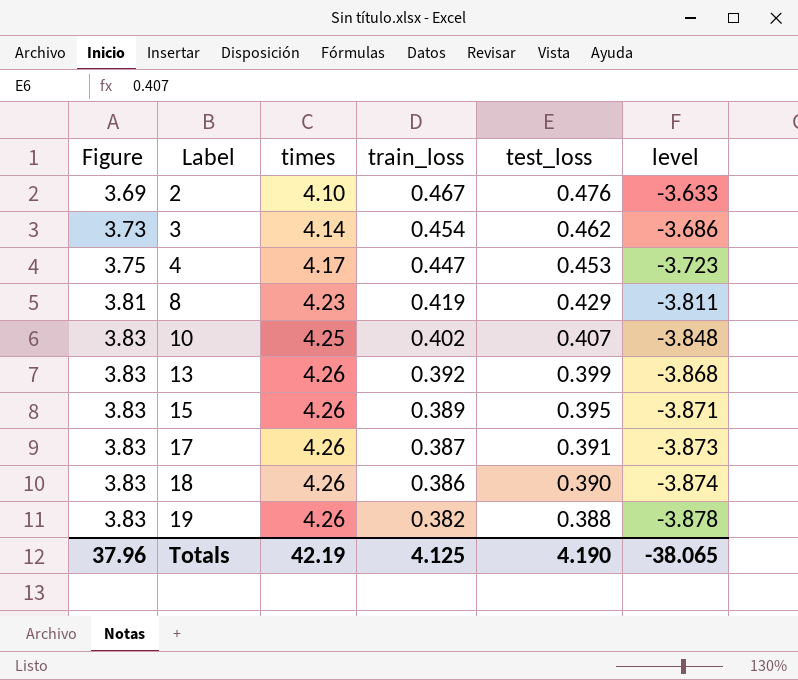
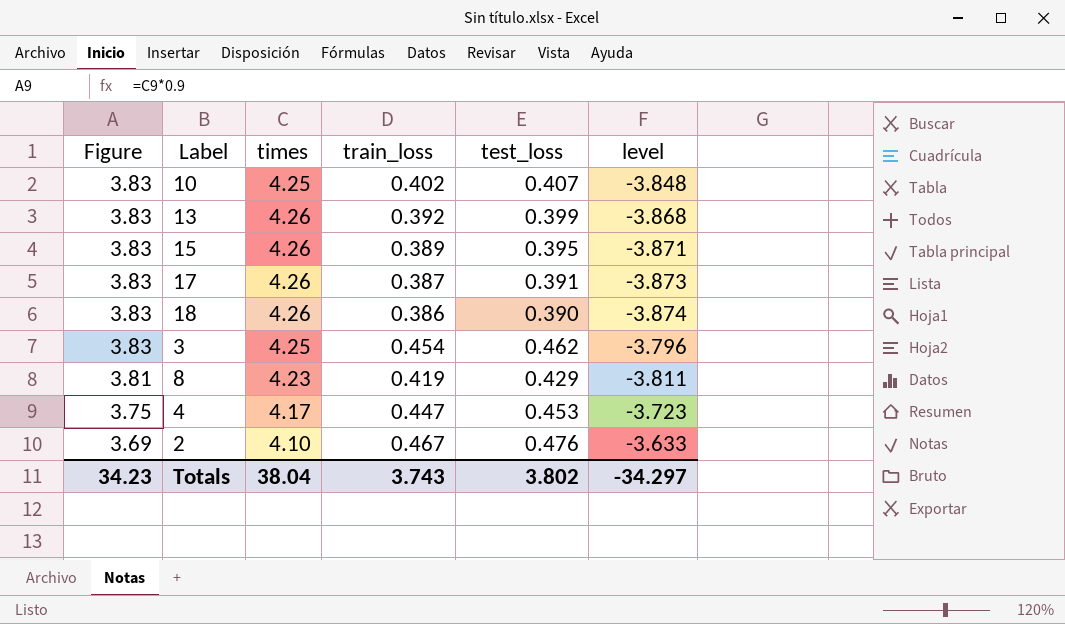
row order: Figure ascending -> Figure descending
row 19: 3.83 | 4.26 | 0.382 | 0.388 | -3.878 -> none
3 | Figure: 3.73 -> 3.83
3 | times: 4.14 -> 4.25
3 | level: -3.686 -> -3.796
Totals | Figure: 37.96 -> 34.23
Totals | times: 42.19 -> 38.04
Totals | train_loss: 4.125 -> 3.743
Totals | test_loss: 4.190 -> 3.802
Totals | level: -38.065 -> -34.297

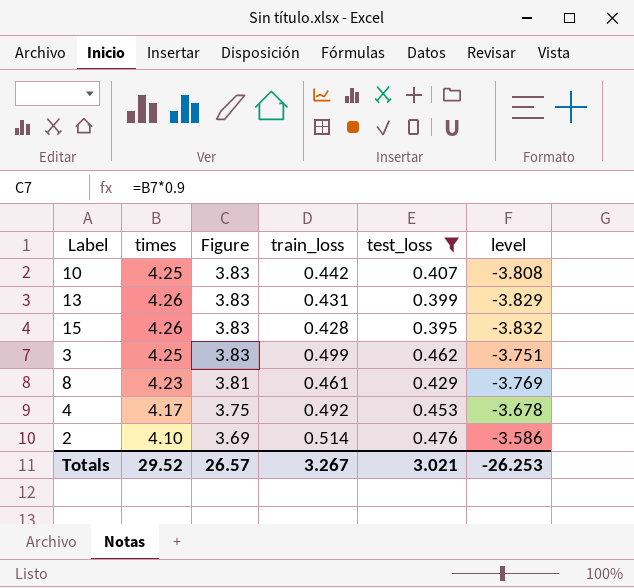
filter: none -> test_loss >= 0.395
column Figure | position: 1 -> 3
10 | train_loss: 0.402 -> 0.442
10 | level: -3.848 -> -3.808
13 | train_loss: 0.392 -> 0.431
13 | level: -3.868 -> -3.829
15 | train_loss: 0.389 -> 0.428
15 | level: -3.871 -> -3.832
3 | train_loss: 0.454 -> 0.499
3 | level: -3.796 -> -3.751
8 | train_loss: 0.419 -> 0.461
8 | level: -3.811 -> -3.769
4 | train_loss: 0.447 -> 0.492
4 | level: -3.723 -> -3.678
2 | train_loss: 0.467 -> 0.514
2 | level: -3.633 -> -3.586
Totals | times: 38.04 -> 29.52
Totals | Figure: 34.23 -> 26.57
Totals | train_loss: 3.743 -> 3.267
Totals | test_loss: 3.802 -> 3.021
Totals | level: -34.297 -> -26.253

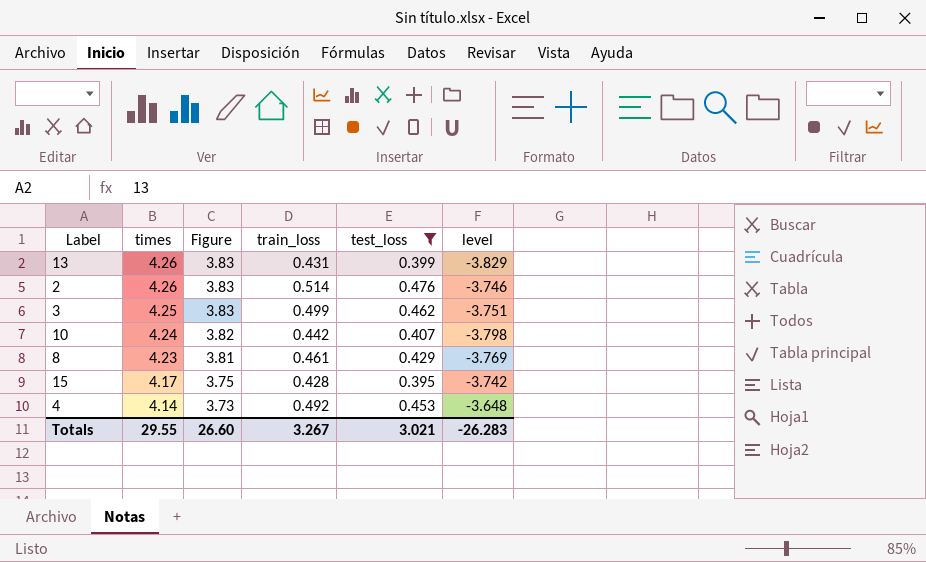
row order: Figure descending -> times descending
2 | times: 4.10 -> 4.26
2 | Figure: 3.69 -> 3.83
2 | level: -3.586 -> -3.746
10 | times: 4.25 -> 4.24
10 | Figure: 3.83 -> 3.82
10 | level: -3.808 -> -3.798
15 | times: 4.26 -> 4.17
15 | Figure: 3.83 -> 3.75
15 | level: -3.832 -> -3.742
4 | times: 4.17 -> 4.14
4 | Figure: 3.75 -> 3.73
4 | level: -3.678 -> -3.648
Totals | times: 29.52 -> 29.55
Totals | Figure: 26.57 -> 26.60
Totals | level: -26.253 -> -26.283

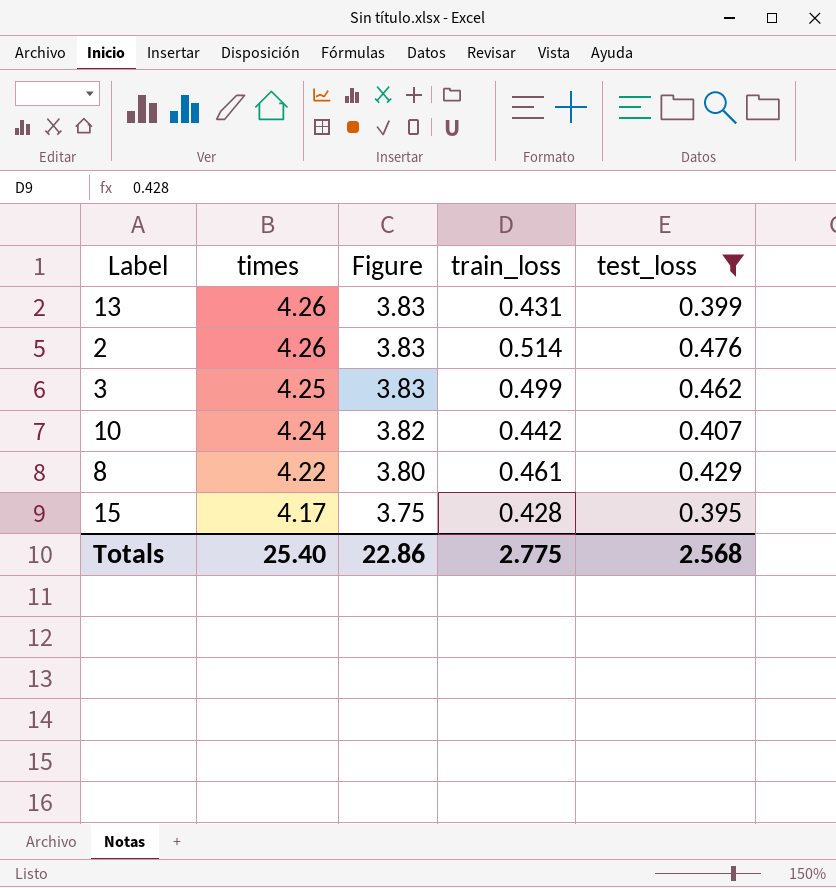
column level | formula: [train_loss] - [times] -> none
row 4: 4.14 | 3.73 | 0.492 | 0.453 | -3.648 -> none
8 | times: 4.23 -> 4.22
8 | Figure: 3.81 -> 3.80
Totals | times: 29.55 -> 25.40
Totals | Figure: 26.60 -> 22.86
Totals | train_loss: 3.267 -> 2.775
Totals | test_loss: 3.021 -> 2.568

